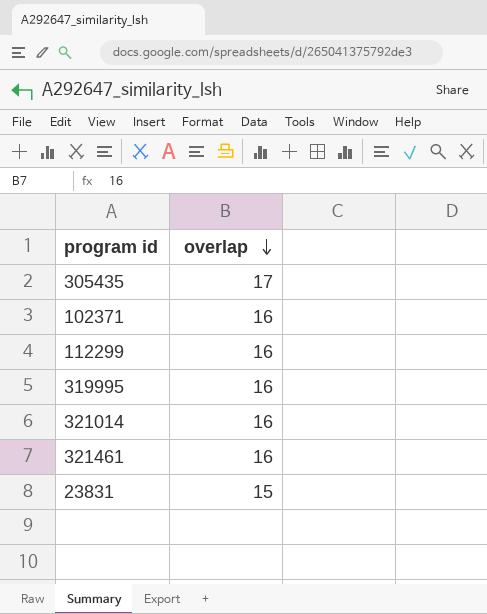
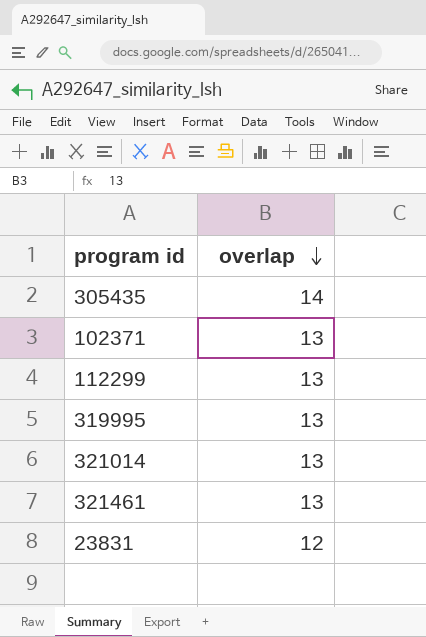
305435 | overlap: 17 -> 14
102371 | overlap: 16 -> 13
112299 | overlap: 16 -> 13
319995 | overlap: 16 -> 13
321014 | overlap: 16 -> 13
321461 | overlap: 16 -> 13
23831 | overlap: 15 -> 12

